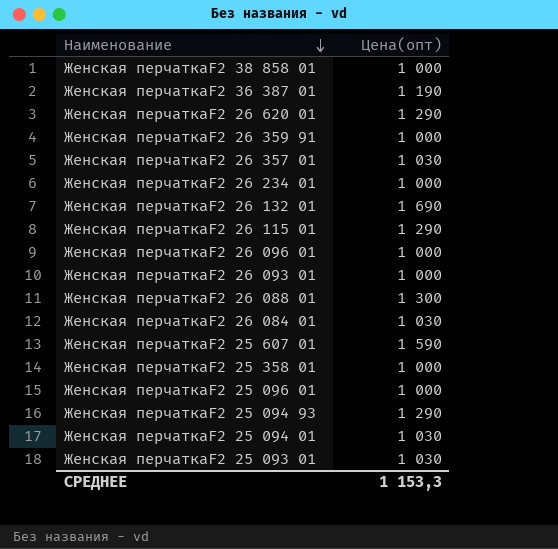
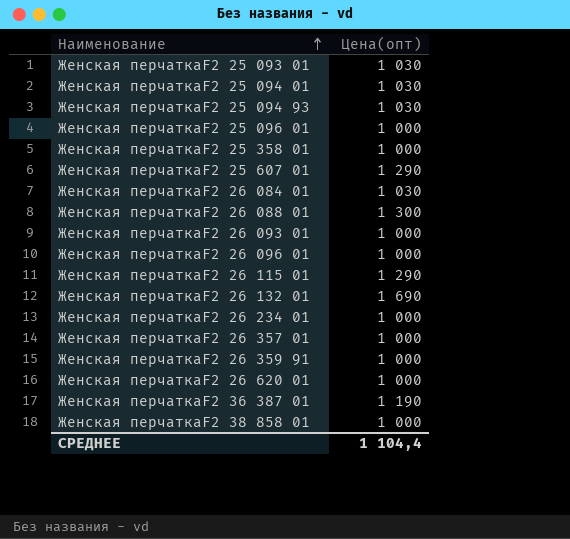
row order: Наименование descending -> Наименование ascending
Женская перчаткаF2 25 094 93 | Цена(опт): 1 290 -> 1 030
Женская перчаткаF2 25 607 01 | Цена(опт): 1 590 -> 1 290
Женская перчаткаF2 26 357 01 | Цена(опт): 1 030 -> 1 000
Женская перчаткаF2 26 620 01 | Цена(опт): 1 290 -> 1 000
СРЕДНЕЕ | Цена(опт): 1 153,3 -> 1 104,4

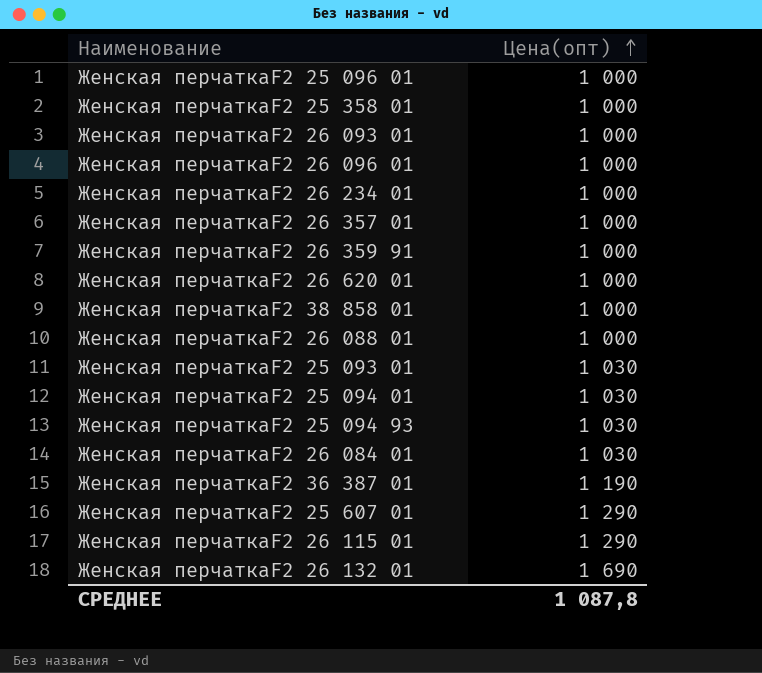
row order: Наименование ascending -> Цена(опт) ascending
Женская перчаткаF2 26 088 01 | Цена(опт): 1 300 -> 1 000
СРЕДНЕЕ | Цена(опт): 1 104,4 -> 1 087,8

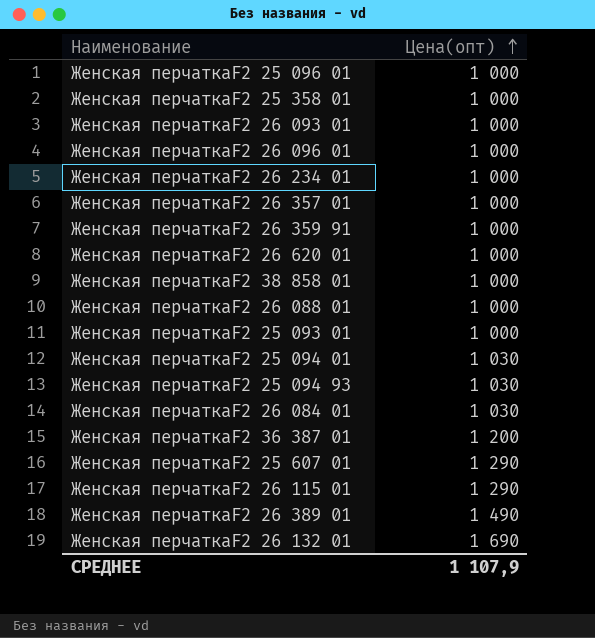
Женская перчаткаF2 25 093 01 | Цена(опт): 1 030 -> 1 000
Женская перчаткаF2 36 387 01 | Цена(опт): 1 190 -> 1 200
row Женская перчаткаF2 26 389 01: none -> 1 490
СРЕДНЕЕ | Цена(опт): 1 087,8 -> 1 107,9

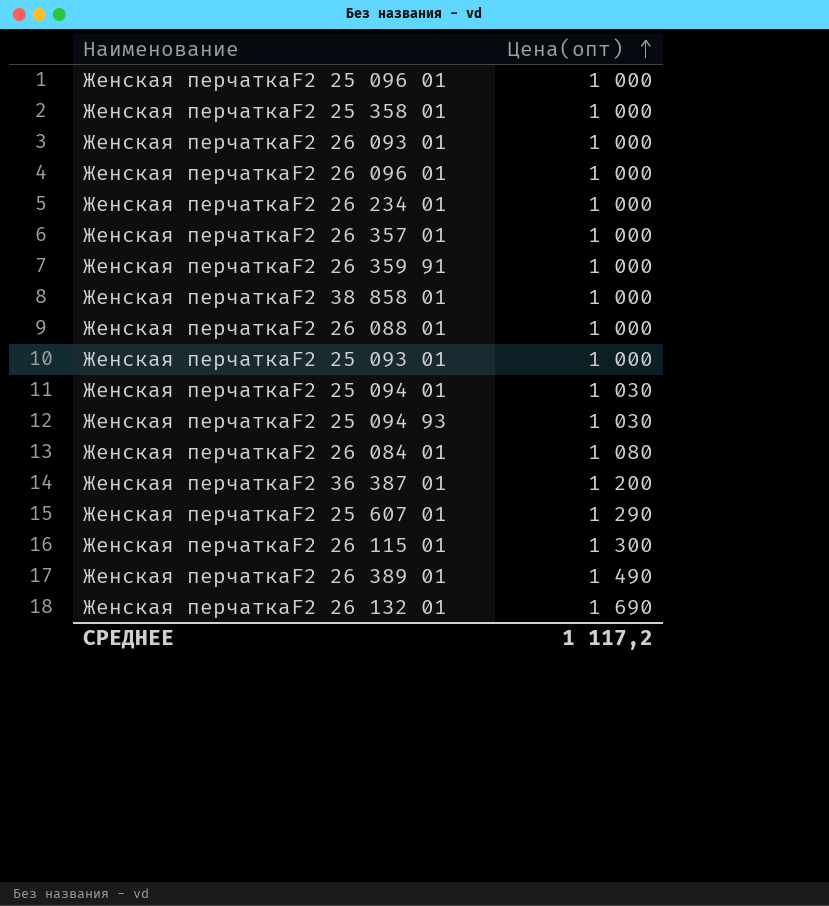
row Женская перчаткаF2 26 620 01: 1 000 -> none
Женская перчаткаF2 26 084 01 | Цена(опт): 1 030 -> 1 080
Женская перчаткаF2 26 115 01 | Цена(опт): 1 290 -> 1 300
СРЕДНЕЕ | Цена(опт): 1 107,9 -> 1 117,2

